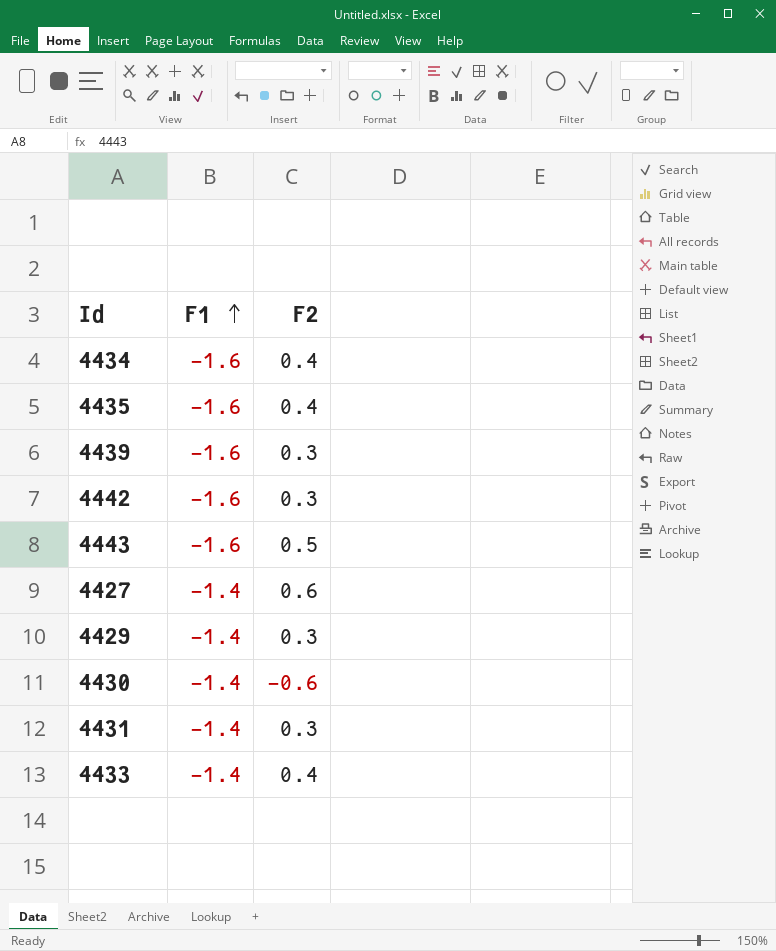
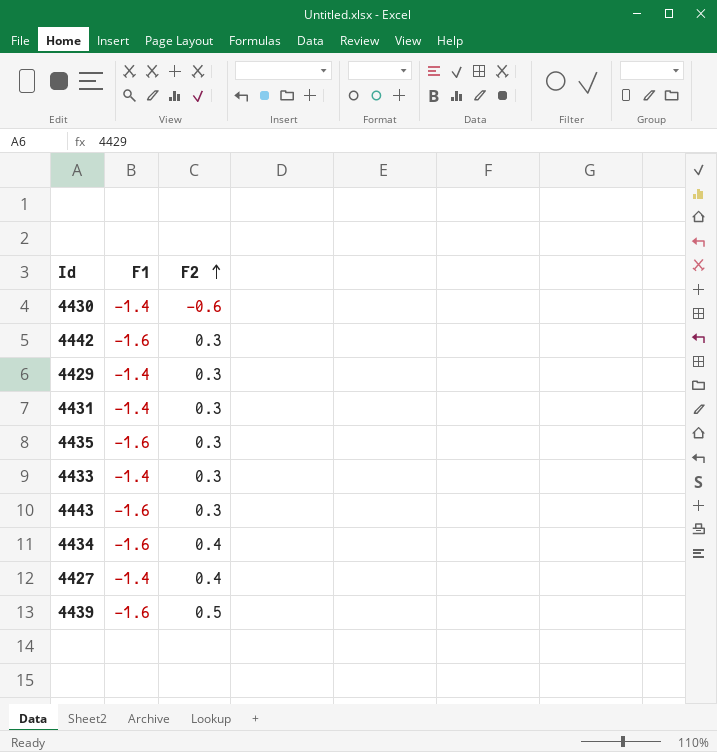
row order: F1 ascending -> F2 ascending
4435 | F2: 0.4 -> 0.3
4433 | F2: 0.4 -> 0.3
4443 | F2: 0.5 -> 0.3
4427 | F2: 0.6 -> 0.4
4439 | F2: 0.3 -> 0.5

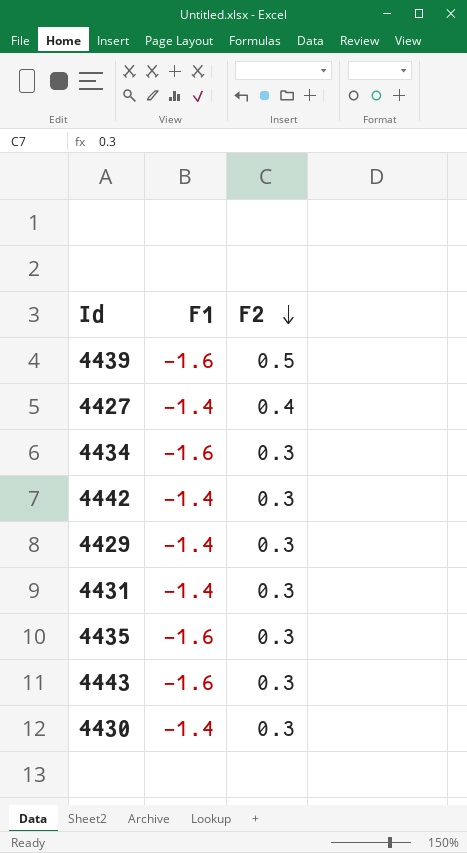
row order: F2 ascending -> F2 descending
row 4433: -1.4 | 0.3 -> none
4434 | F2: 0.4 -> 0.3
4442 | F1: -1.6 -> -1.4
4430 | F2: -0.6 -> 0.3

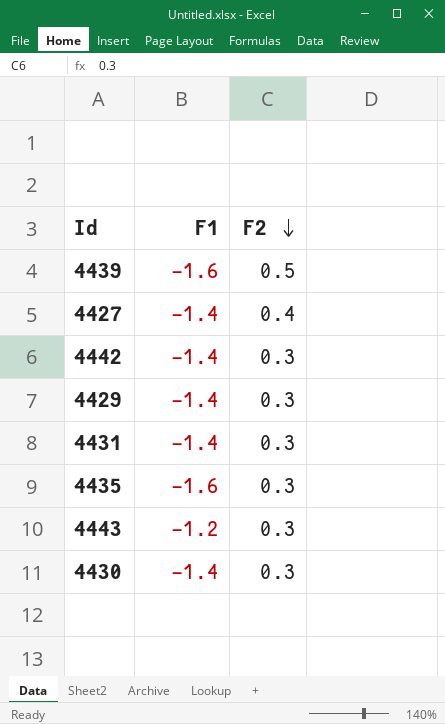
row 4434: -1.6 | 0.3 -> none
4443 | F1: -1.6 -> -1.2

